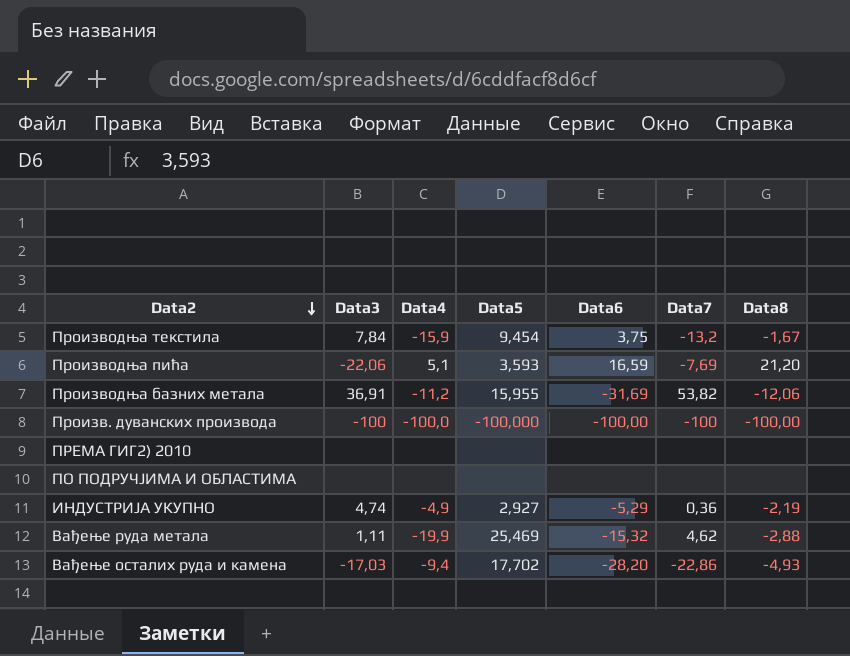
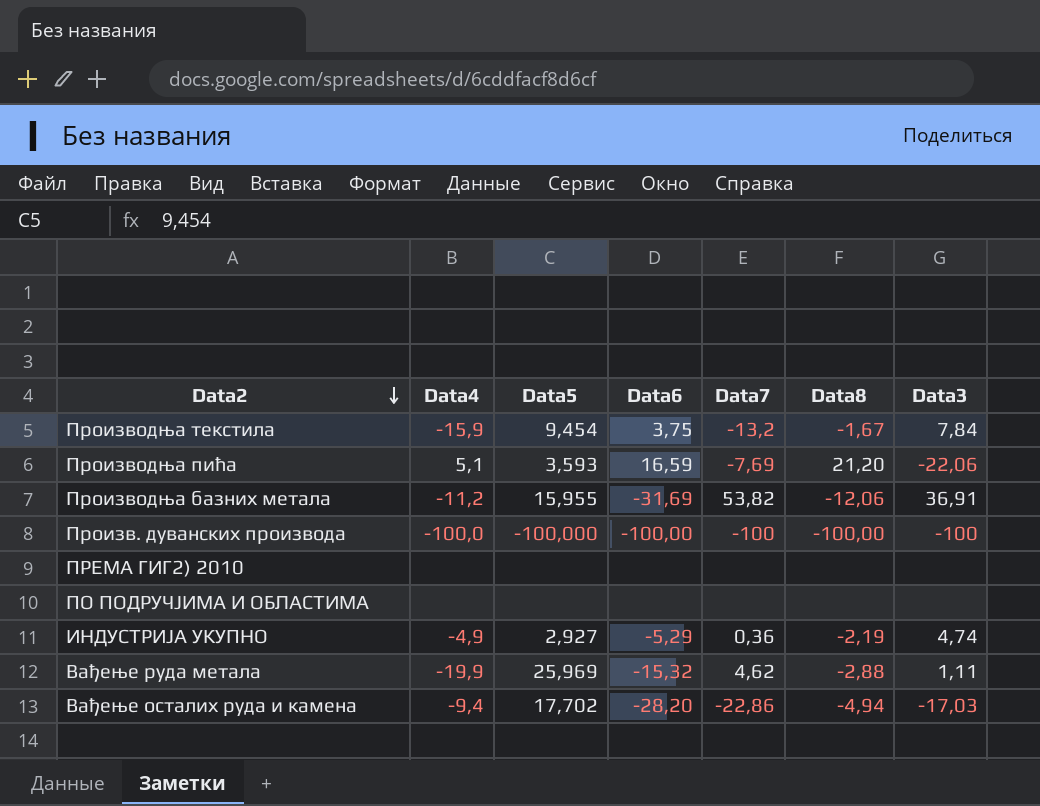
column Data3 | position: 2 -> 7
Вађење руда метала | Data5: 25,469 -> 25,969
Вађење осталих руда и камена | Data8: -4,93 -> -4,94

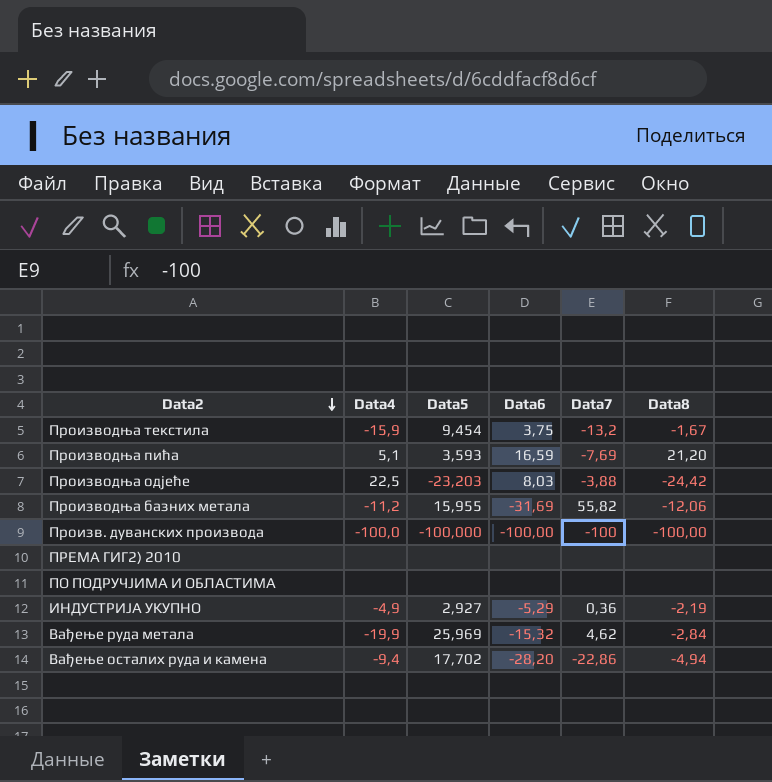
column Data3 | position: 7 -> none
row Производња одјеће: none -> 22,5 | -23,203 | 8,03 | -3,88 | -24,42
Производња базних метала | Data7: 53,82 -> 55,82
Вађење руда метала | Data8: -2,88 -> -2,84

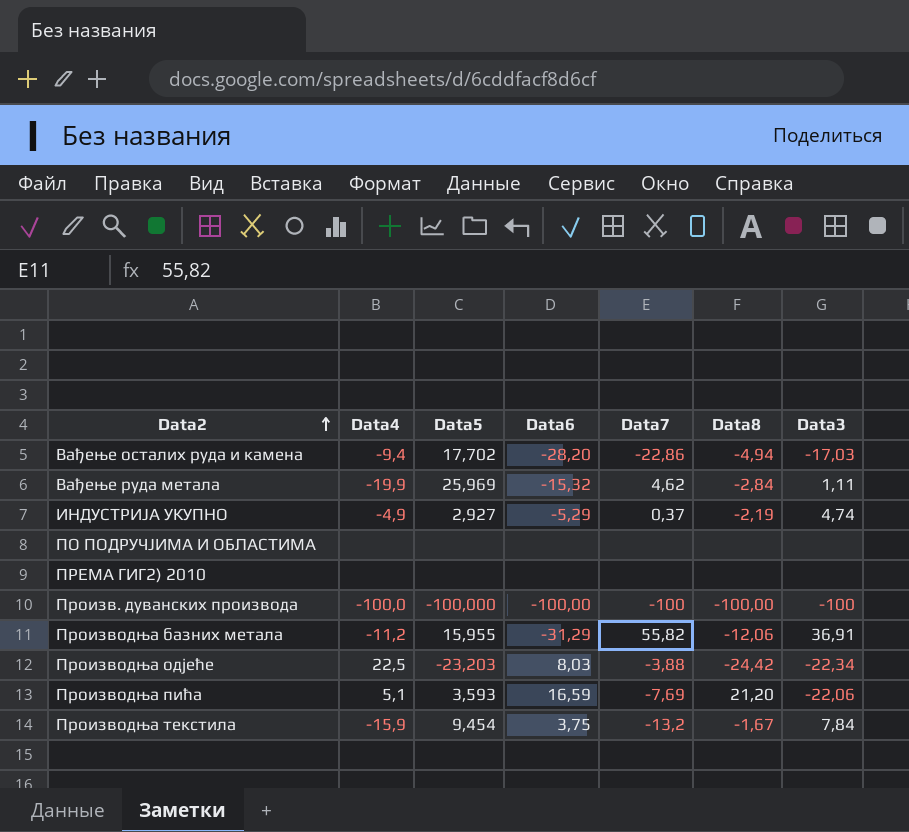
row order: Data2 descending -> Data2 ascending
column Data3 | position: none -> 7
ИНДУСТРИЈА УКУПНО | Data7: 0,36 -> 0,37
Производња базних метала | Data6: -31,69 -> -31,29

